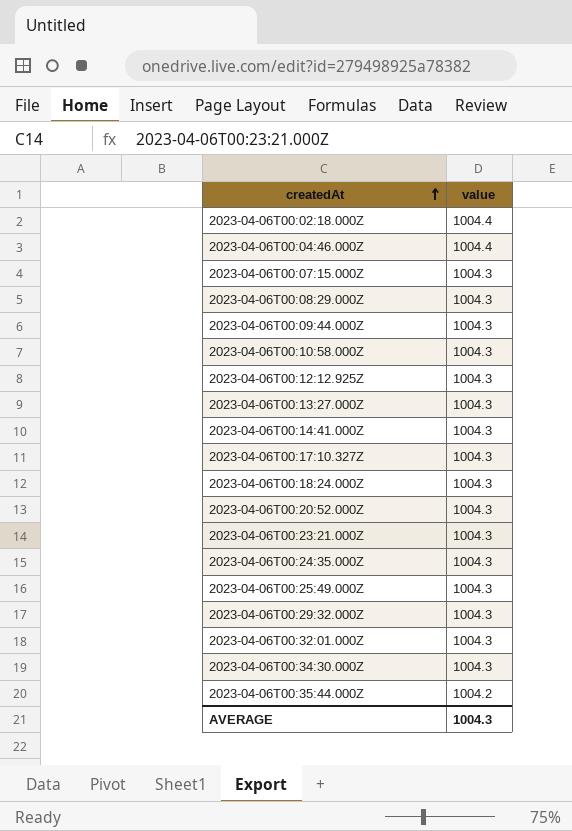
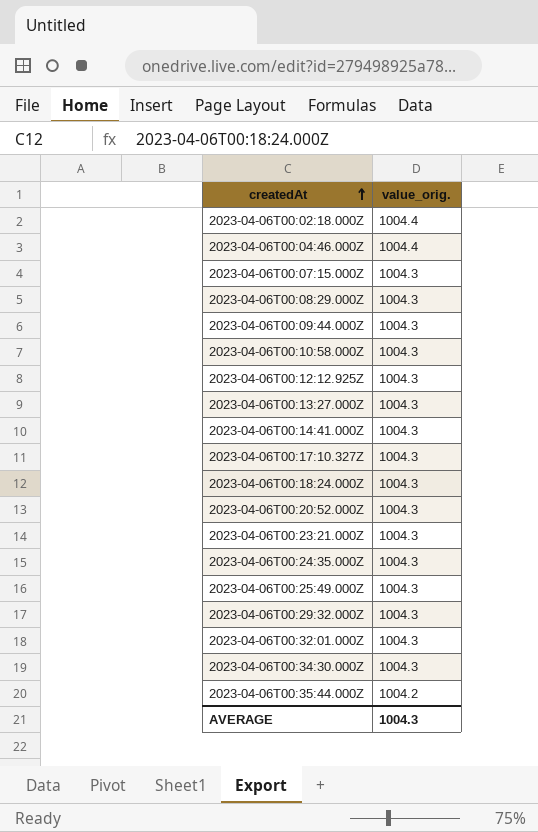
column name: value -> value_orig.

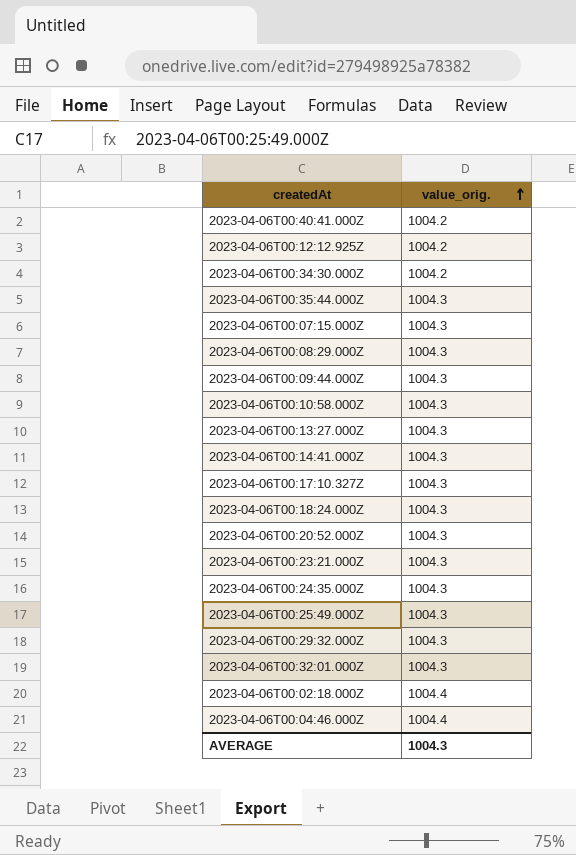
row order: createdAt ascending -> value_orig. ascending
row 2023-04-06T00:40:41.000Z: none -> 1004.2
2023-04-06T00:12:12.925Z | value_orig.: 1004.3 -> 1004.2
2023-04-06T00:34:30.000Z | value_orig.: 1004.3 -> 1004.2
2023-04-06T00:35:44.000Z | value_orig.: 1004.2 -> 1004.3

